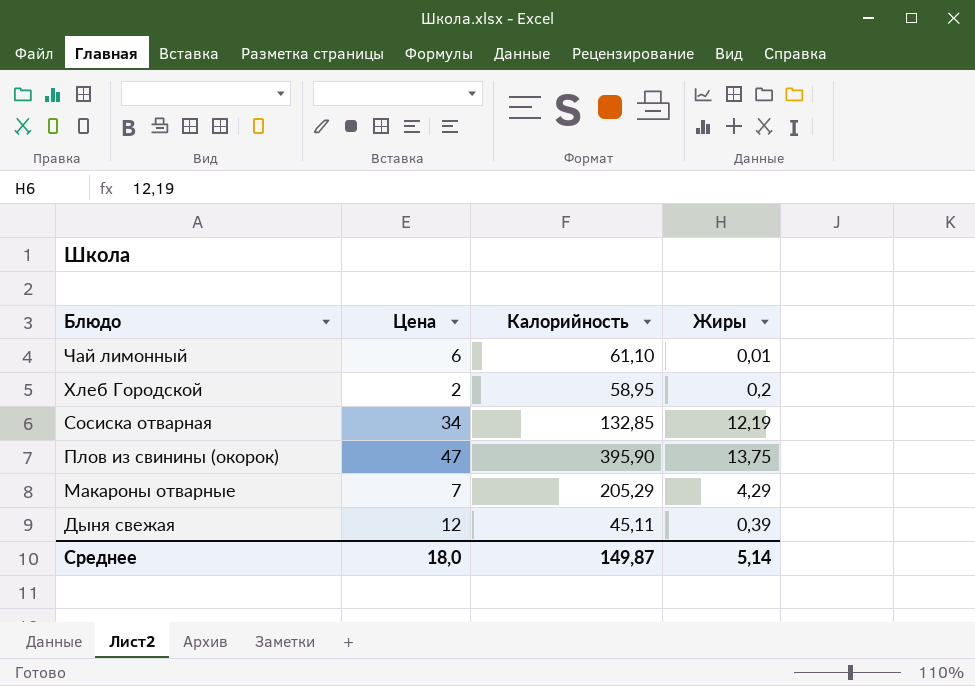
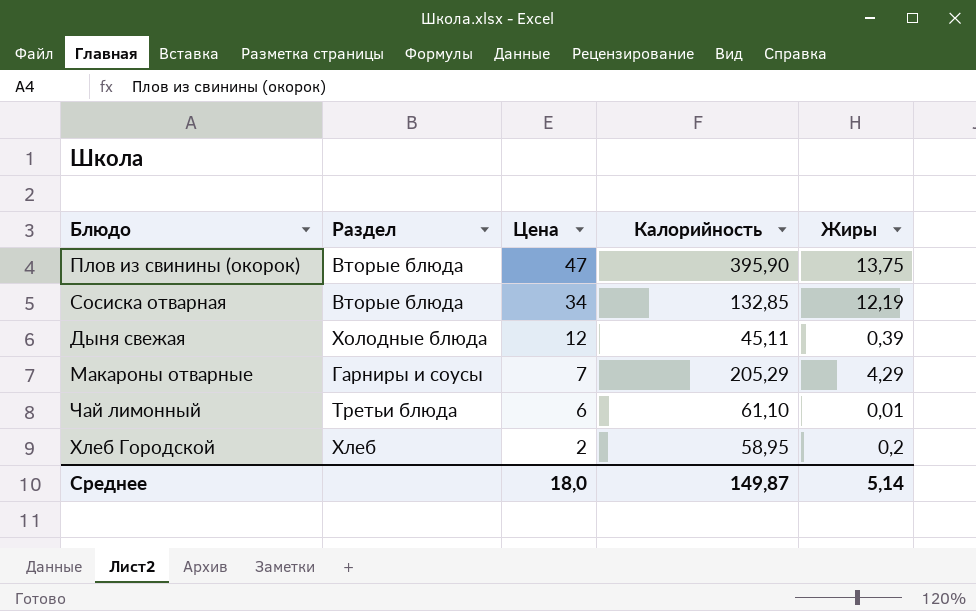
row order: Блюдо descending -> Цена descending
column Раздел | position: none -> 2

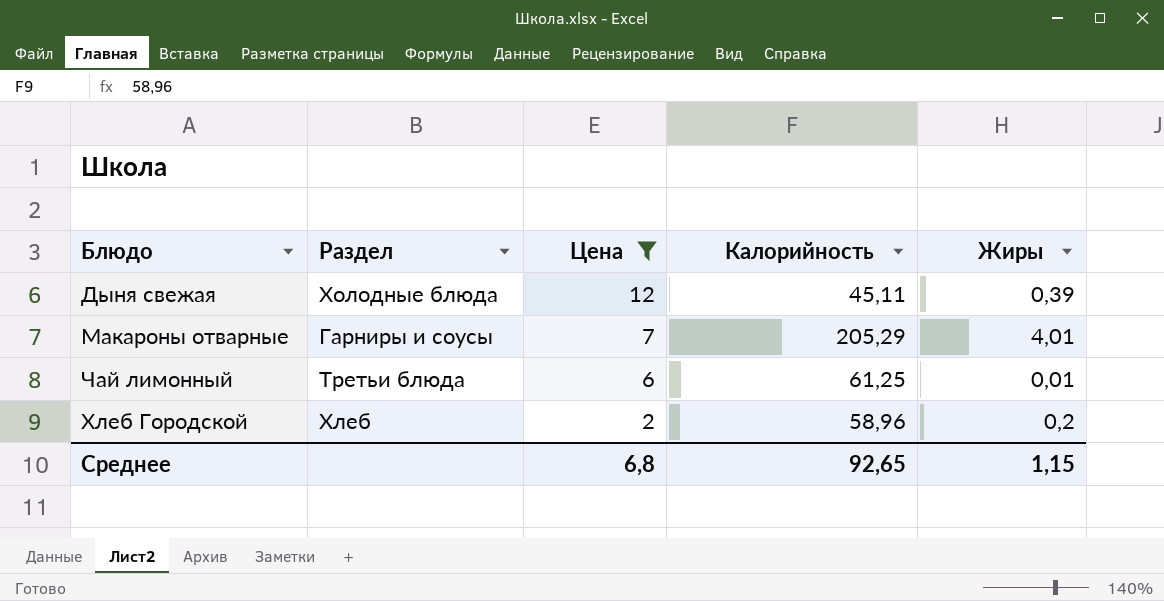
filter: none -> Цена <= 12
Макароны отварные | Жиры: 4,29 -> 4,01
Чай лимонный | Калорийность: 61,10 -> 61,25
Хлеб Городской | Калорийность: 58,95 -> 58,96
Среднее | Цена: 18,0 -> 6,8
Среднее | Калорийность: 149,87 -> 92,65
Среднее | Жиры: 5,14 -> 1,15

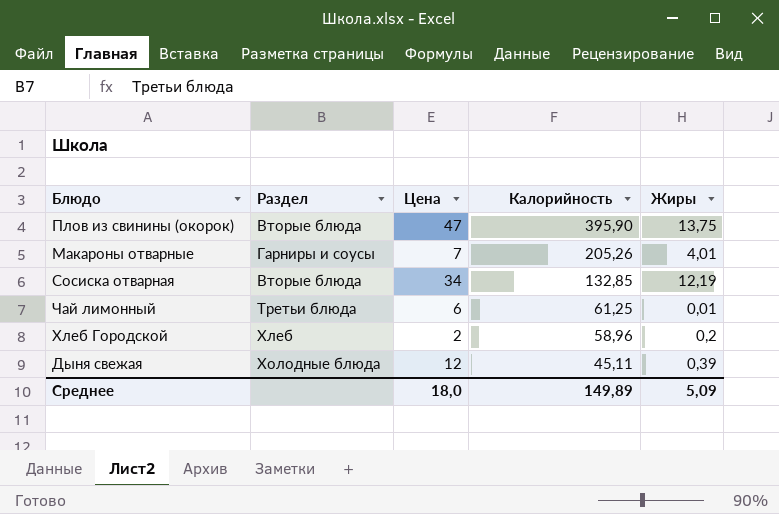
filter: Цена <= 12 -> none
row order: Цена descending -> Калорийность descending
Макароны отварные | Калорийность: 205,29 -> 205,26
Среднее | Цена: 6,8 -> 18,0
Среднее | Калорийность: 92,65 -> 149,89
Среднее | Жиры: 1,15 -> 5,09

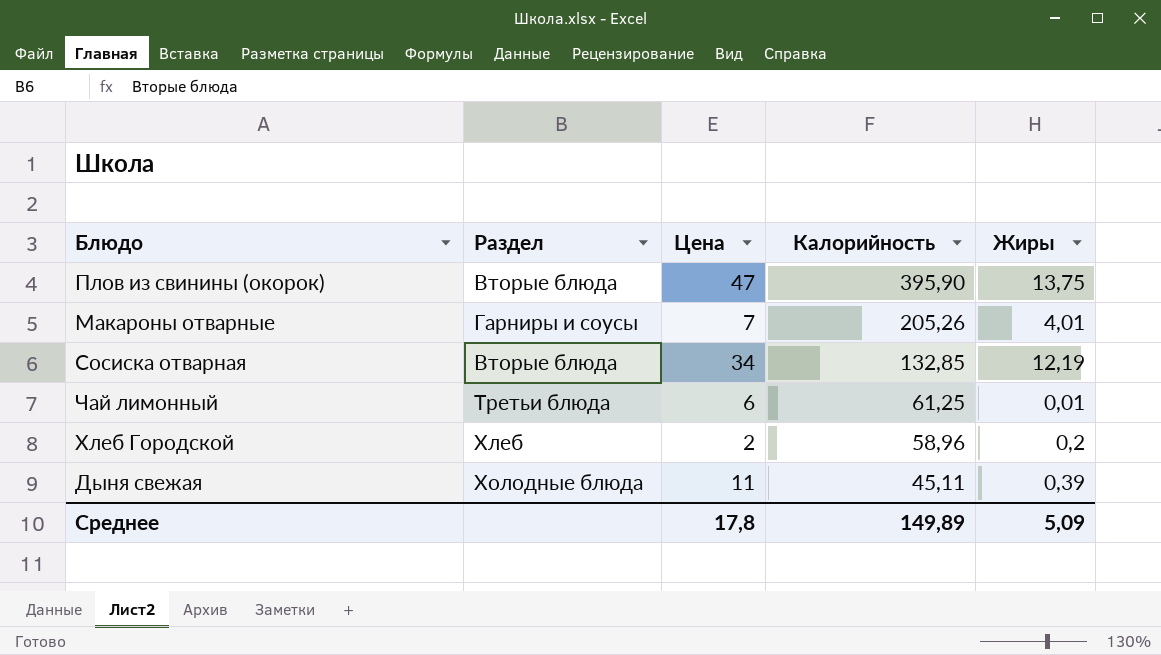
Дыня свежая | Цена: 12 -> 11
Среднее | Цена: 18,0 -> 17,8

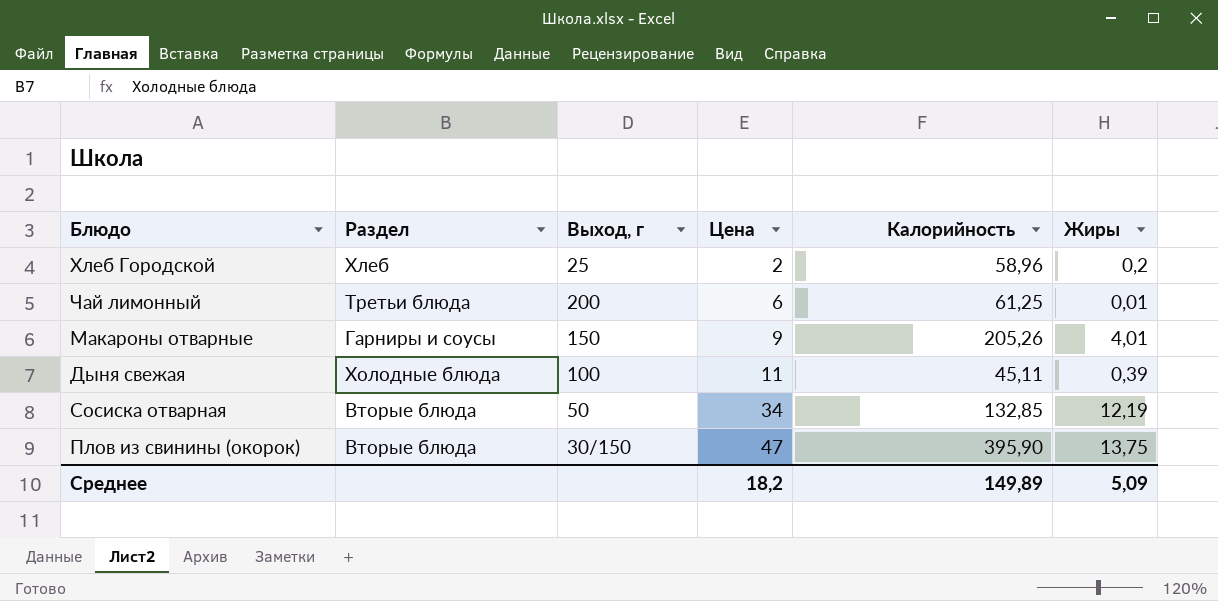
row order: Калорийность descending -> Цена ascending
column Выход, г | position: none -> 3
Макароны отварные | Цена: 7 -> 9
Среднее | Цена: 17,8 -> 18,2

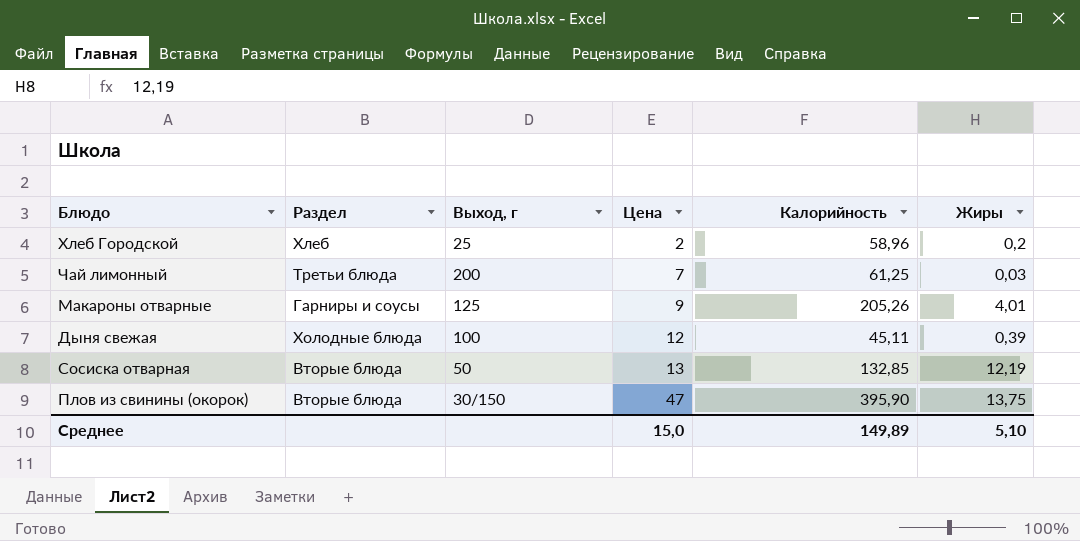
Чай лимонный | Цена: 6 -> 7
Чай лимонный | Жиры: 0,01 -> 0,03
Макароны отварные | Выход, г: 150 -> 125
Дыня свежая | Цена: 11 -> 12
Сосиска отварная | Цена: 34 -> 13
Среднее | Цена: 18,2 -> 15,0
Среднее | Жиры: 5,09 -> 5,10

